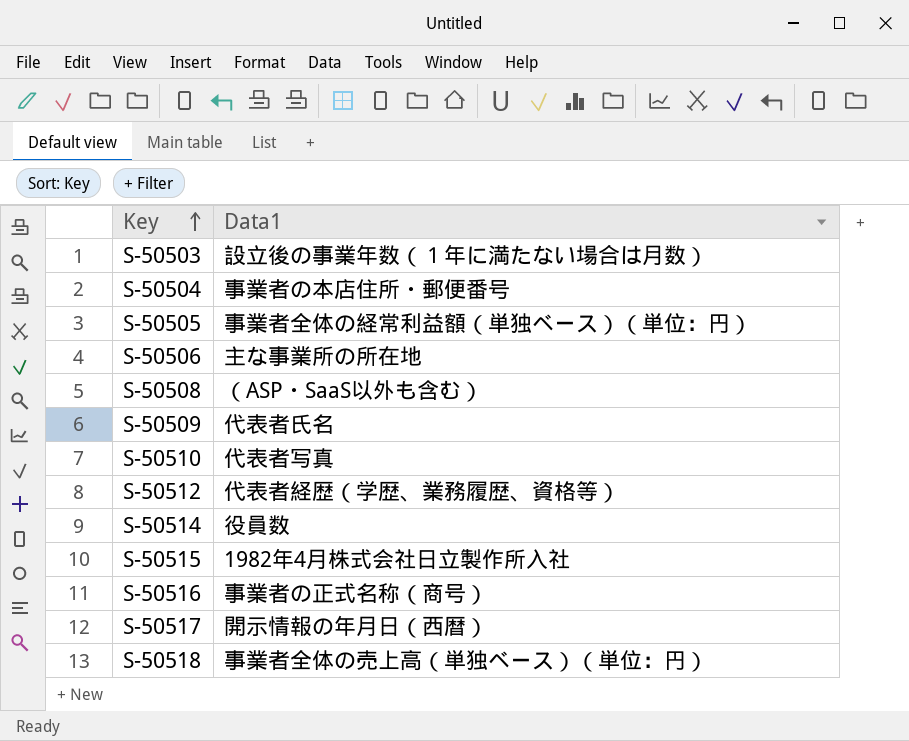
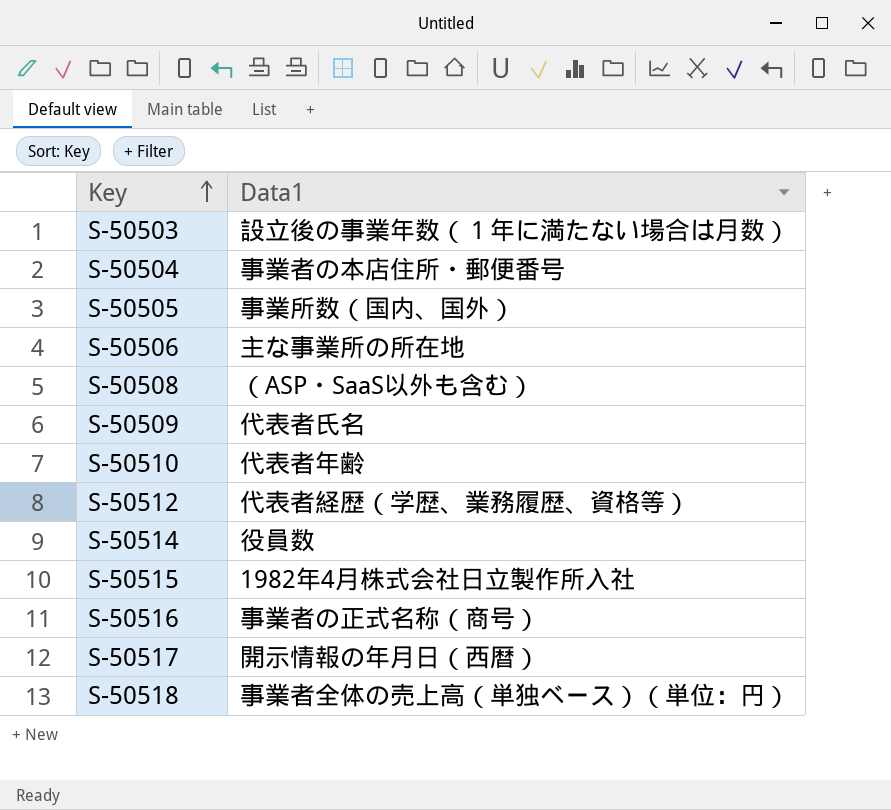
S-50505 | Data1: 事業者全体の経常利益額（単独ベース）（単位：円） -> 事業所数（国内、国外）
S-50510 | Data1: 代表者写真 -> 代表者年齢

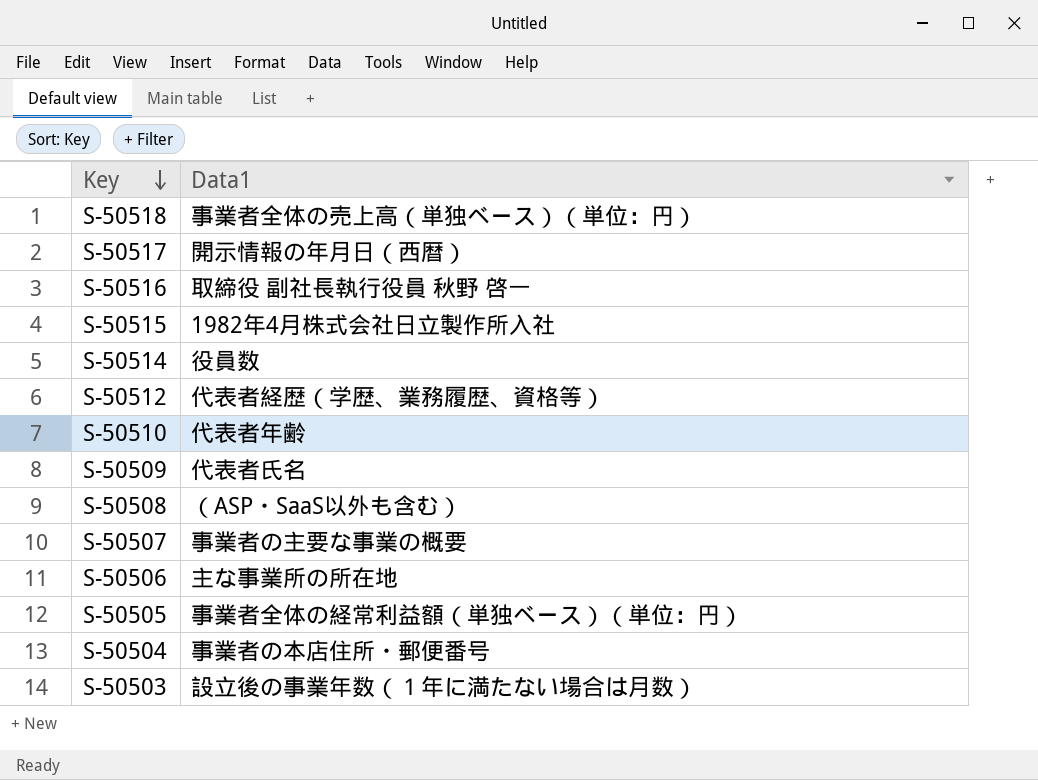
row order: Key ascending -> Key descending
S-50516 | Data1: 事業者の正式名称（商号） -> 取締役 副社長執行役員 秋野 啓一
row S-50507: none -> 事業者の主要な事業の概要
S-50505 | Data1: 事業所数（国内、国外） -> 事業者全体の経常利益額（単独ベース）（単位：円）

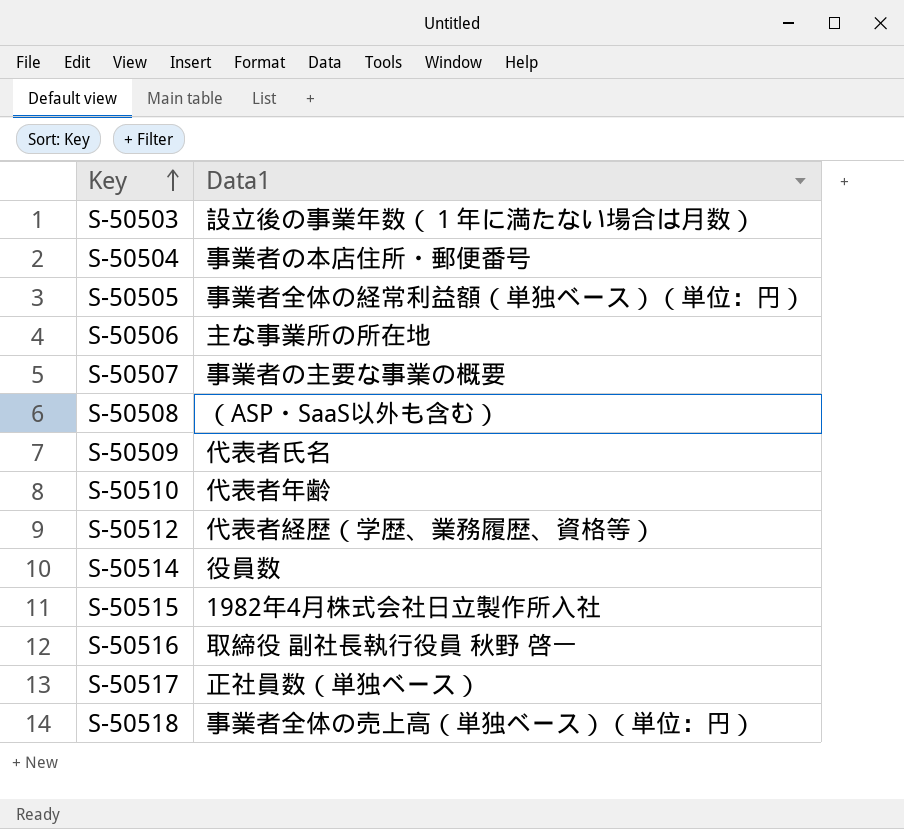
row order: Key descending -> Key ascending
S-50517 | Data1: 開示情報の年月日（西暦） -> 正社員数（単独ベース）

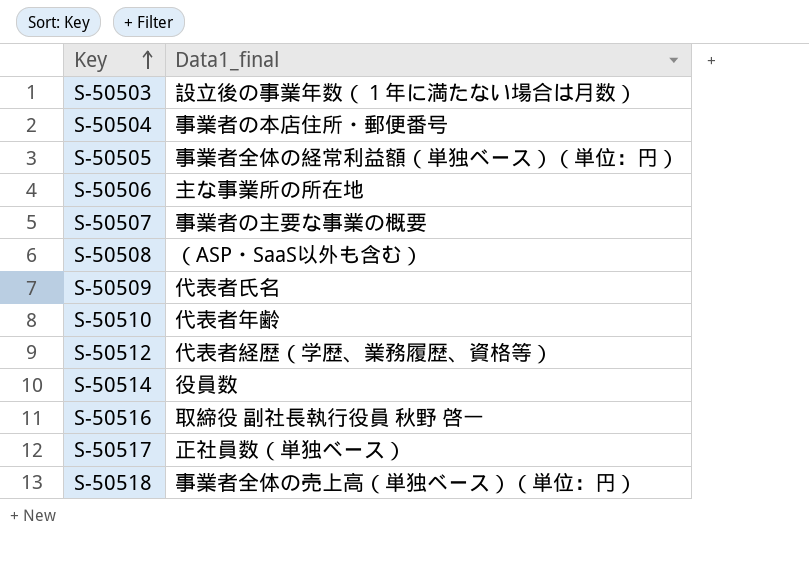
column name: Data1 -> Data1_final
row S-50515: 1982年4月株式会社日立製作所入社 -> none

